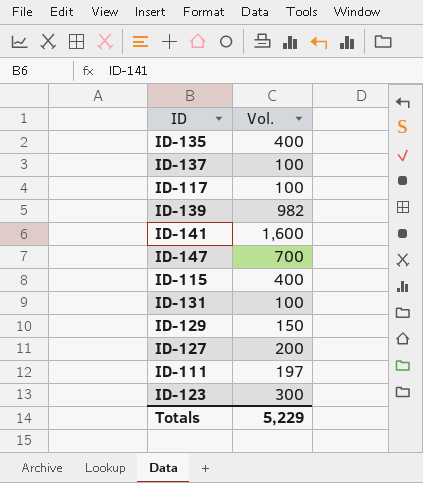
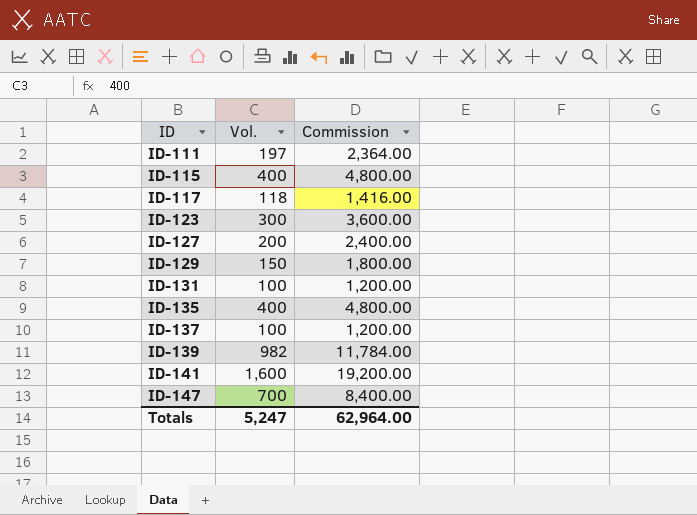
row order: none -> ID ascending
column Commission | formula: none -> [Vol.] * 12
ID-117 | Vol.: 100 -> 118
Totals | Vol.: 5,229 -> 5,247

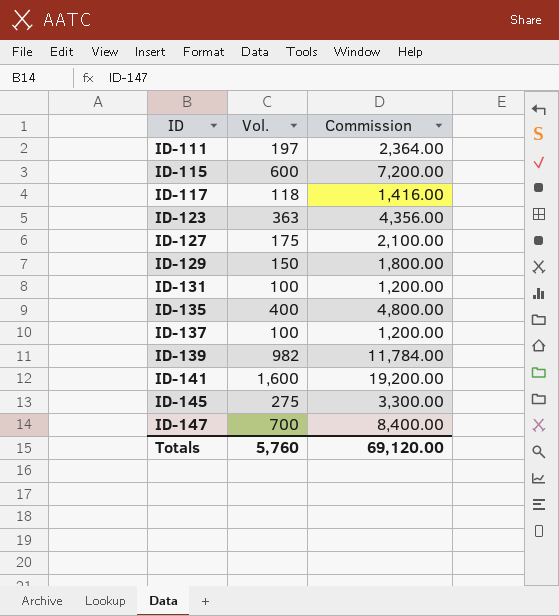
ID-115 | Vol.: 400 -> 600
ID-115 | Commission: 4,800.00 -> 7,200.00
ID-123 | Vol.: 300 -> 363
ID-123 | Commission: 3,600.00 -> 4,356.00
ID-127 | Vol.: 200 -> 175
ID-127 | Commission: 2,400.00 -> 2,100.00
row ID-145: none -> 275 | 3,300.00
Totals | Vol.: 5,247 -> 5,760
Totals | Commission: 62,964.00 -> 69,120.00

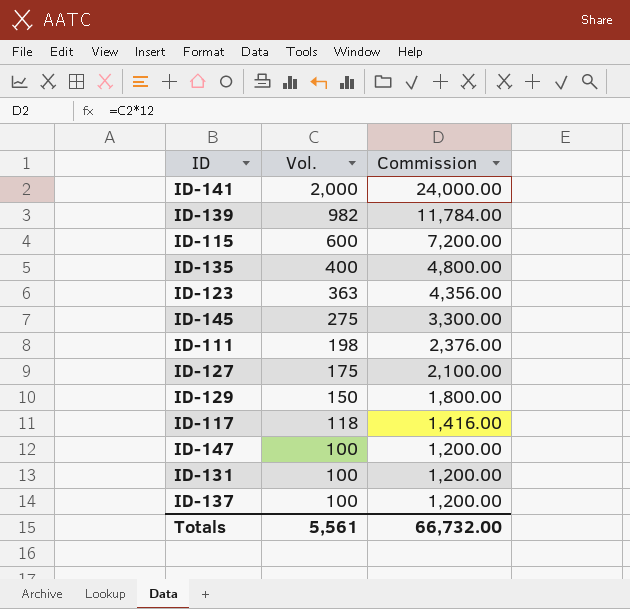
row order: ID ascending -> Vol. descending
ID-141 | Vol.: 1,600 -> 2,000
ID-141 | Commission: 19,200.00 -> 24,000.00
ID-111 | Vol.: 197 -> 198
ID-111 | Commission: 2,364.00 -> 2,376.00
ID-147 | Vol.: 700 -> 100
ID-147 | Commission: 8,400.00 -> 1,200.00
Totals | Vol.: 5,760 -> 5,561
Totals | Commission: 69,120.00 -> 66,732.00

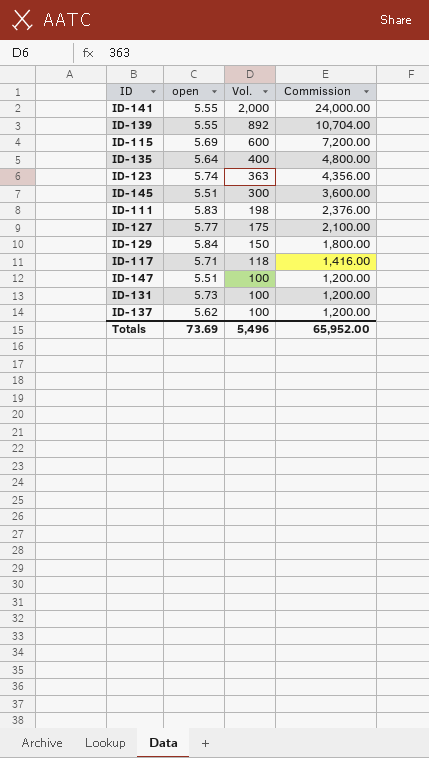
column open | position: none -> 2
ID-139 | Vol.: 982 -> 892
ID-139 | Commission: 11,784.00 -> 10,704.00
ID-145 | Vol.: 275 -> 300
ID-145 | Commission: 3,300.00 -> 3,600.00
Totals | Vol.: 5,561 -> 5,496
Totals | Commission: 66,732.00 -> 65,952.00

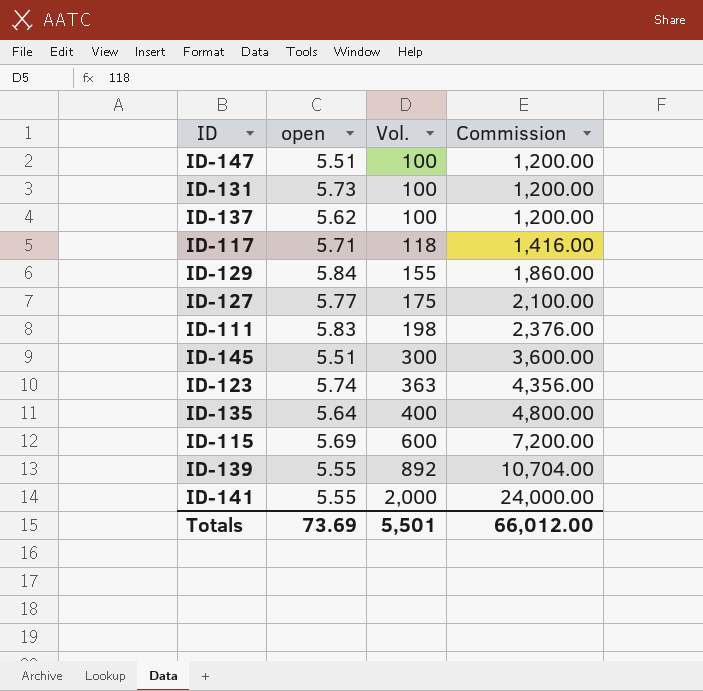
row order: Vol. descending -> Vol. ascending
ID-129 | Vol.: 150 -> 155
ID-129 | Commission: 1,800.00 -> 1,860.00
Totals | Vol.: 5,496 -> 5,501
Totals | Commission: 65,952.00 -> 66,012.00

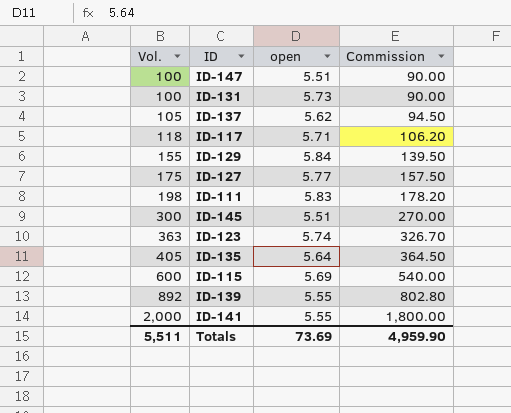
column Vol. | position: 3 -> 1
column Commission | formula: [Vol.] * 12 -> [Vol.] * 0.9
ID-137 | Vol.: 100 -> 105
ID-135 | Vol.: 400 -> 405
Totals | Vol.: 5,501 -> 5,511
Totals | Commission: 66,012.00 -> 4,959.90

